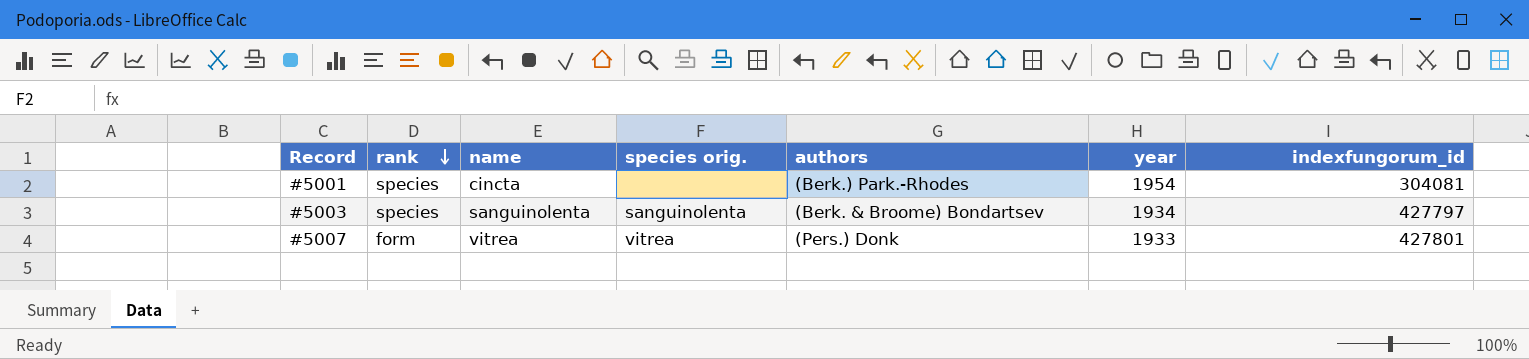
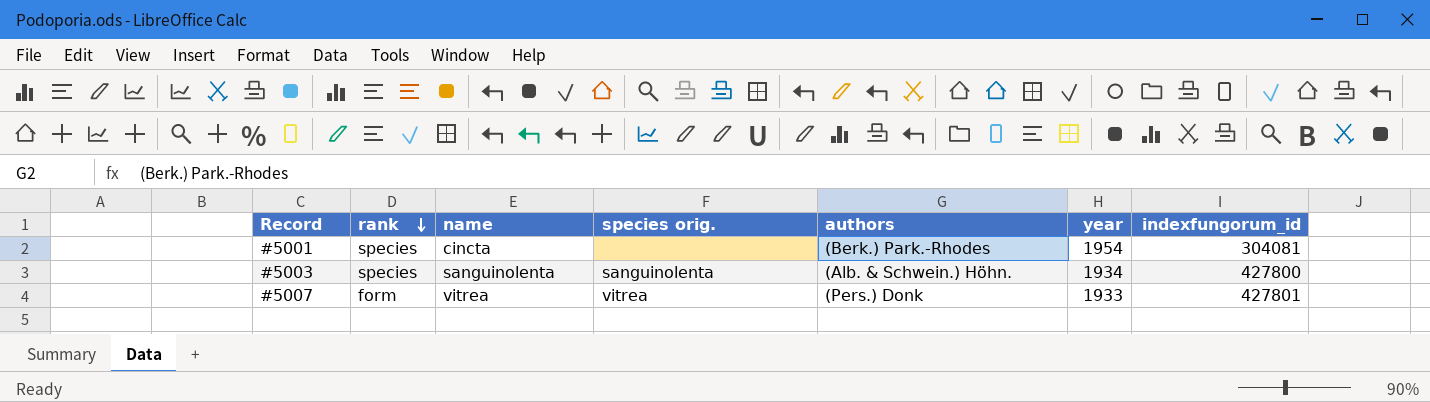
#5003 | authors: (Berk. & Broome) Bondartsev -> (Alb. & Schwein.) Höhn.
#5003 | indexfungorum_id: 427797 -> 427800

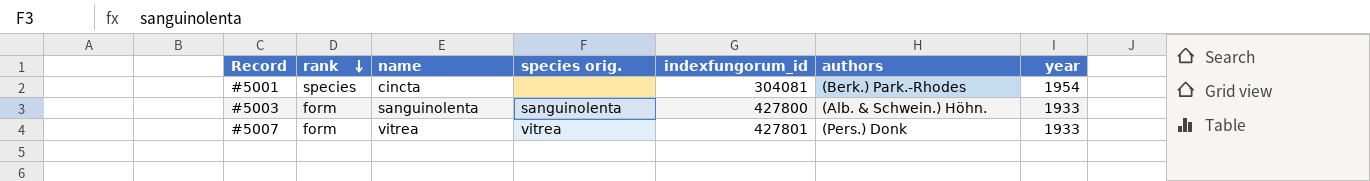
column indexfungorum_id | position: 7 -> 5
#5003 | rank: species -> form
#5003 | year: 1934 -> 1933

